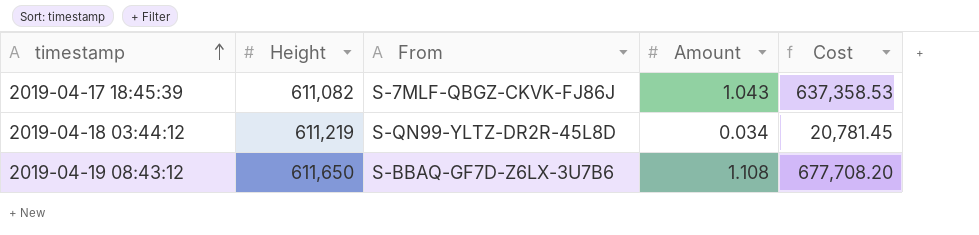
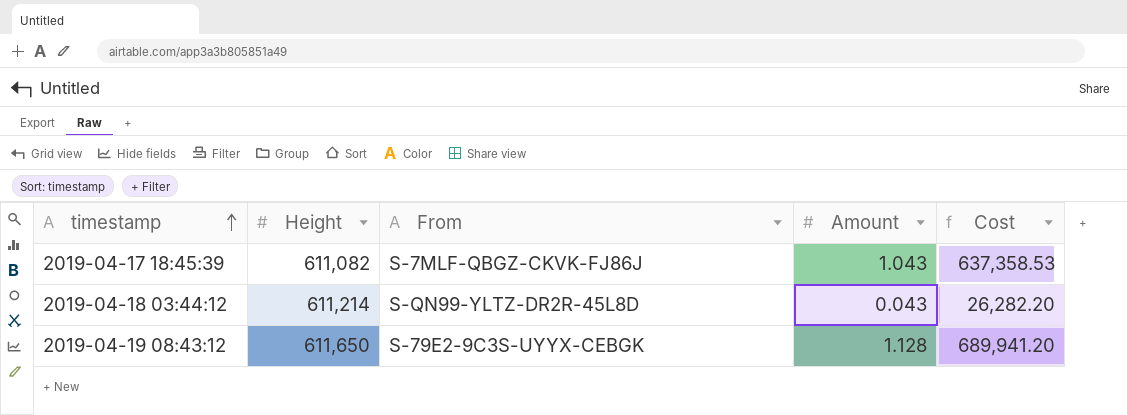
2019-04-18 03:44:12 | Height: 611,219 -> 611,214
2019-04-18 03:44:12 | Amount: 0.034 -> 0.043
2019-04-18 03:44:12 | Cost: 20,781.45 -> 26,282.20
2019-04-19 08:43:12 | From: S-BBAQ-GF7D-Z6LX-3U7B6 -> S-79E2-9C3S-UYYX-CEBGK
2019-04-19 08:43:12 | Amount: 1.108 -> 1.128
2019-04-19 08:43:12 | Cost: 677,708.20 -> 689,941.20

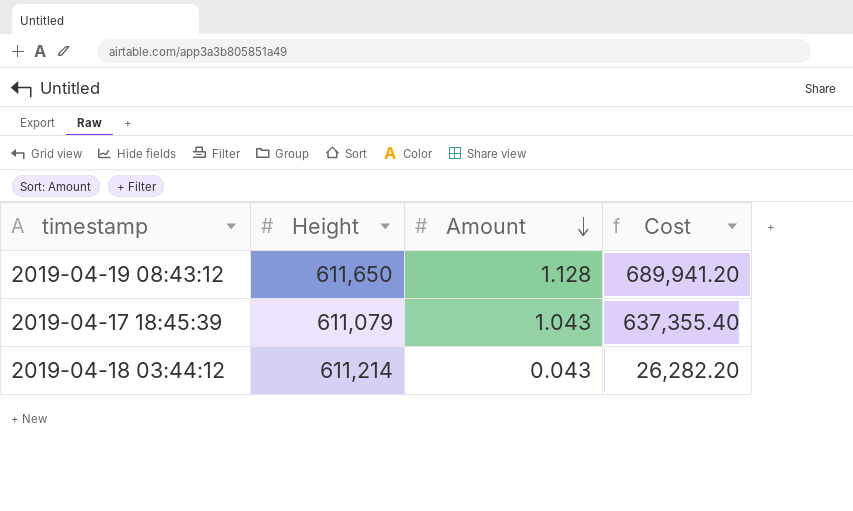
row order: timestamp ascending -> Amount descending
column From | position: 3 -> none
2019-04-17 18:45:39 | Height: 611,082 -> 611,079
2019-04-17 18:45:39 | Cost: 637,358.53 -> 637,355.40

